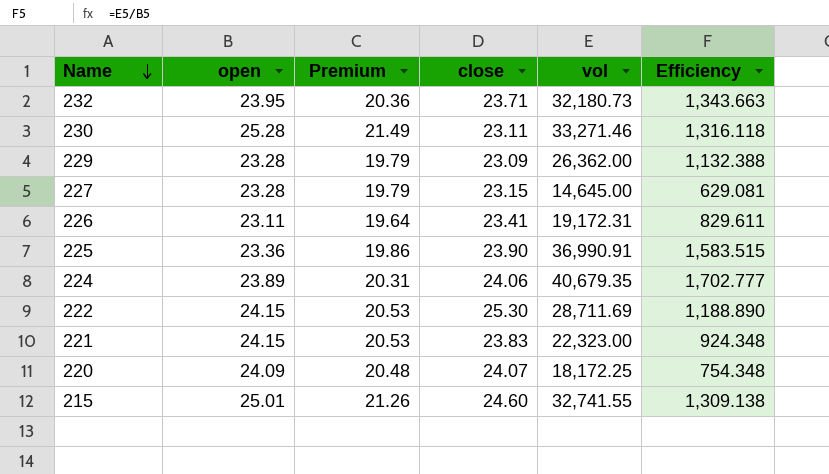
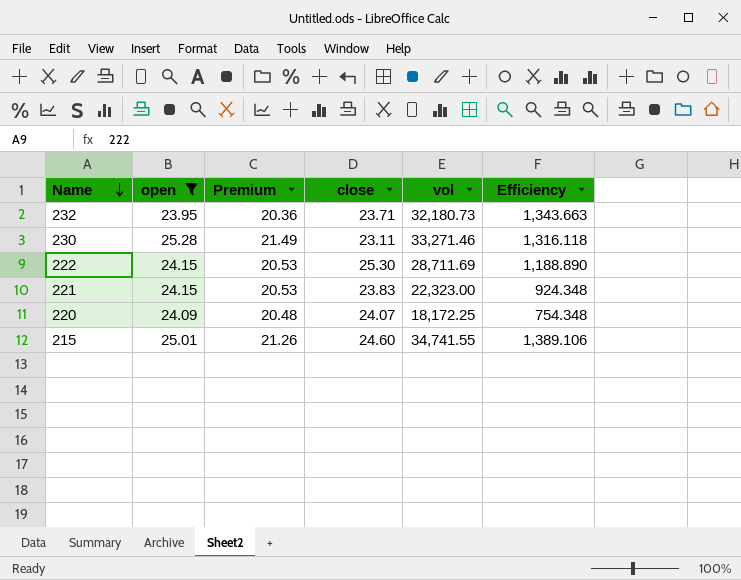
filter: none -> open >= 23.95
215 | vol: 32,741.55 -> 34,741.55
215 | Efficiency: 1,309.138 -> 1,389.106

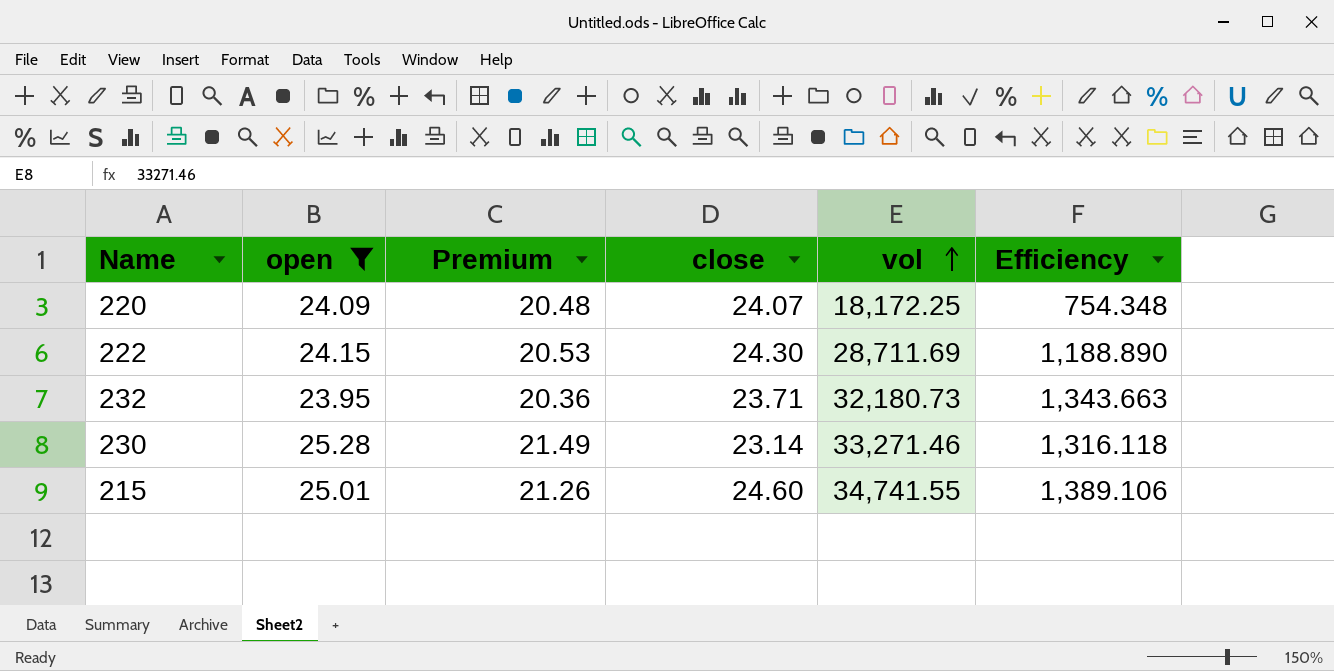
row order: Name descending -> vol ascending
row 221: 24.15 | 20.53 | 23.83 | 22,323.00 | 924.348 -> none
222 | close: 25.30 -> 24.30
230 | close: 23.11 -> 23.14

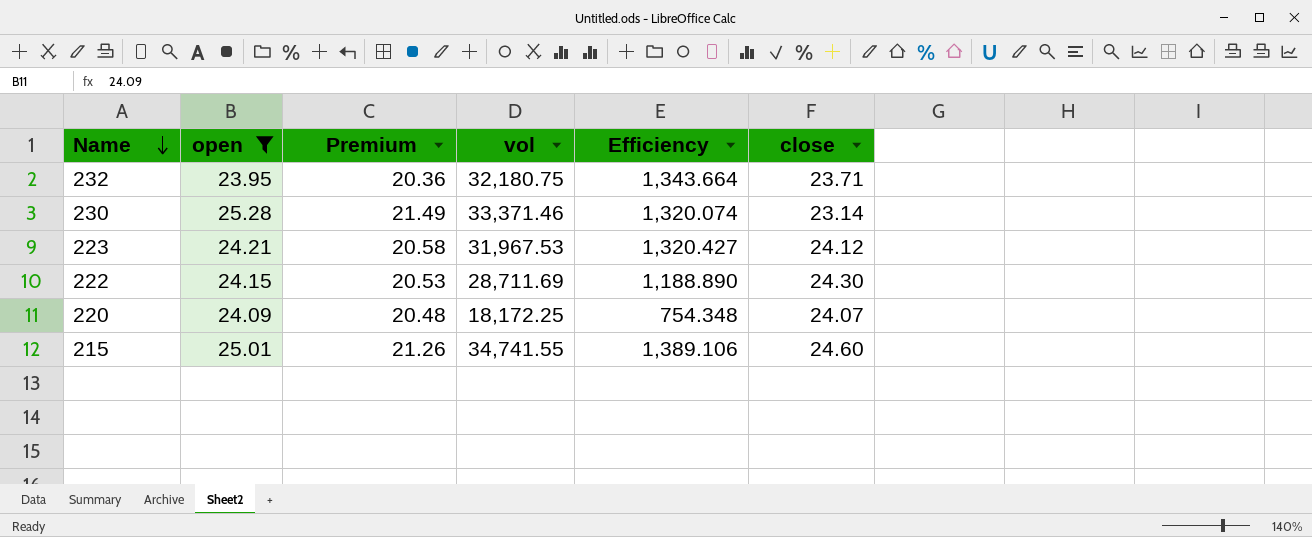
row order: vol ascending -> Name descending
column close | position: 4 -> 6
232 | vol: 32,180.73 -> 32,180.75
232 | Efficiency: 1,343.663 -> 1,343.664
230 | vol: 33,271.46 -> 33,371.46
230 | Efficiency: 1,316.118 -> 1,320.074
row 223: none -> 24.21 | 20.58 | 31,967.53 | 1,320.427 | 24.12

